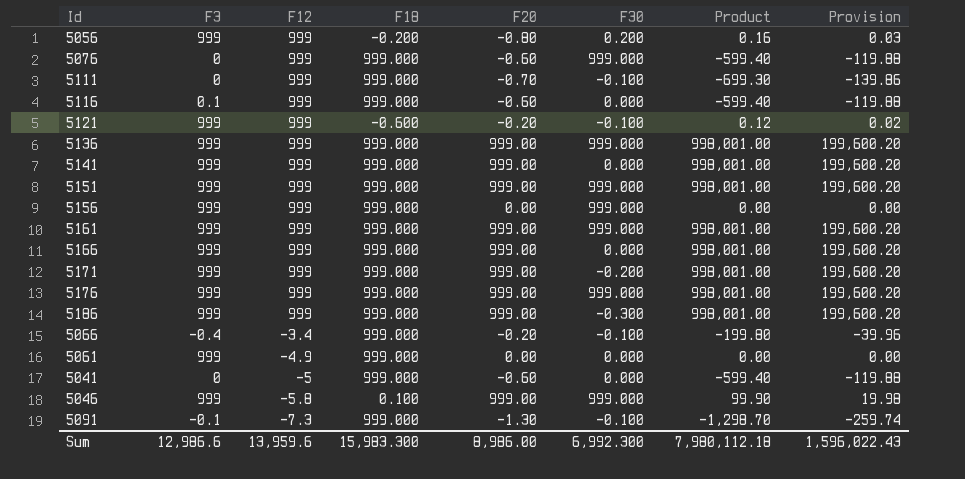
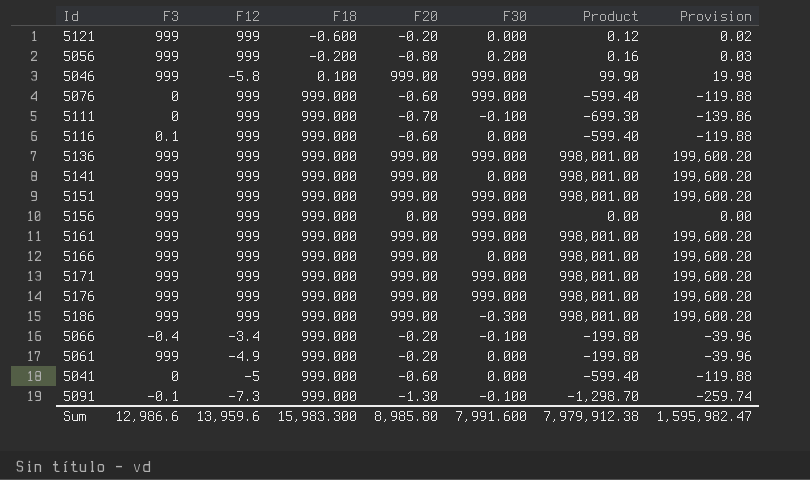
row order: F12 descending -> F18 ascending
5121 | F30: -0.100 -> 0.000
5171 | F30: -0.200 -> 999.000
5061 | F20: 0.00 -> -0.20
5061 | Product: 0.00 -> -199.80
5061 | Provision: 0.00 -> -39.96
Sum | F20: 8,986.00 -> 8,985.80
Sum | F30: 6,992.300 -> 7,991.600
Sum | Product: 7,980,112.18 -> 7,979,912.38
Sum | Provision: 1,596,022.43 -> 1,595,982.47

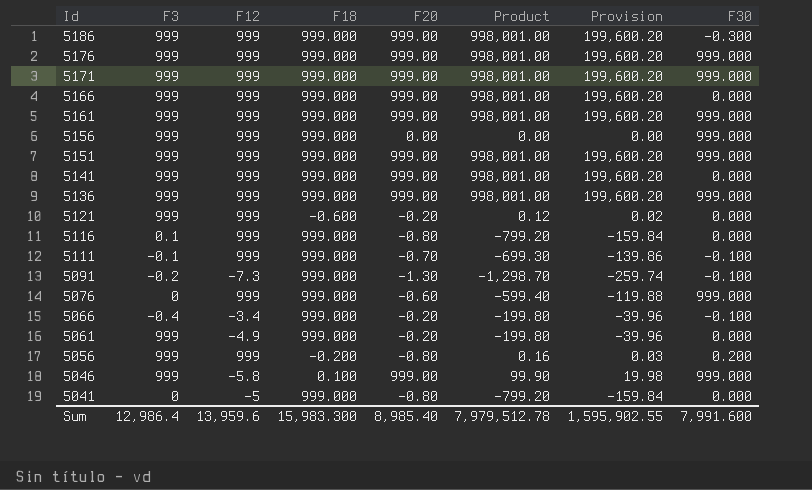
row order: F18 ascending -> Id descending
column F30 | position: 6 -> 8
5116 | F20: -0.60 -> -0.80
5116 | Product: -599.40 -> -799.20
5116 | Provision: -119.88 -> -159.84
5111 | F3: 0 -> -0.1
5091 | F3: -0.1 -> -0.2
5041 | F20: -0.60 -> -0.80
5041 | Product: -599.40 -> -799.20
5041 | Provision: -119.88 -> -159.84
Sum | F3: 12,986.6 -> 12,986.4
Sum | F20: 8,985.80 -> 8,985.40
Sum | Product: 7,979,912.38 -> 7,979,512.78
Sum | Provision: 1,595,982.47 -> 1,595,902.55

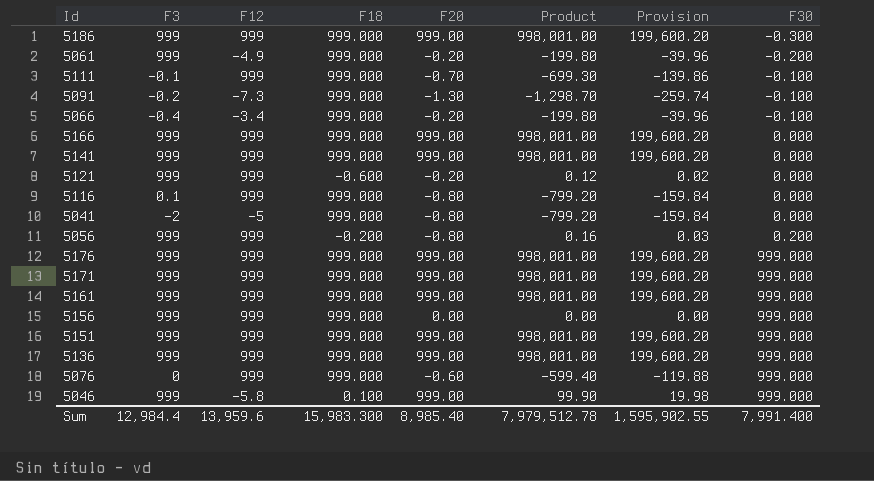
row order: Id descending -> F30 ascending
5061 | F30: 0.000 -> -0.200
5041 | F3: 0 -> -2
Sum | F3: 12,986.4 -> 12,984.4
Sum | F30: 7,991.600 -> 7,991.400

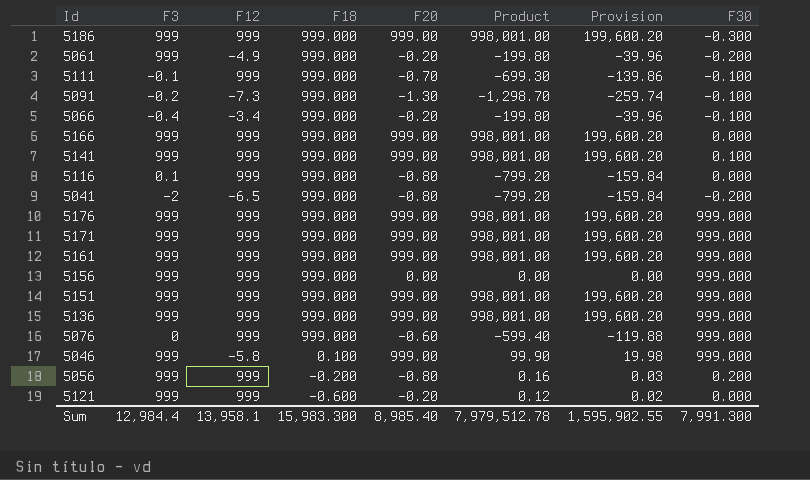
row order: F30 ascending -> F18 descending
5141 | F30: 0.000 -> 0.100
5041 | F12: -5 -> -6.5
5041 | F30: 0.000 -> -0.200
Sum | F12: 13,959.6 -> 13,958.1
Sum | F30: 7,991.400 -> 7,991.300

